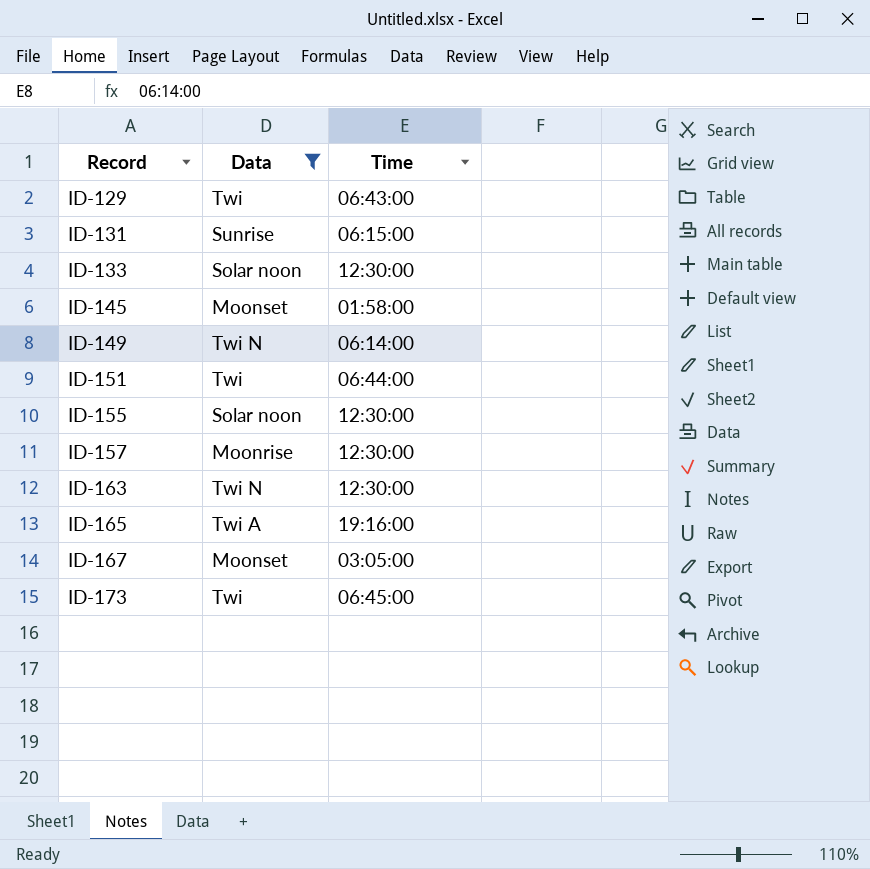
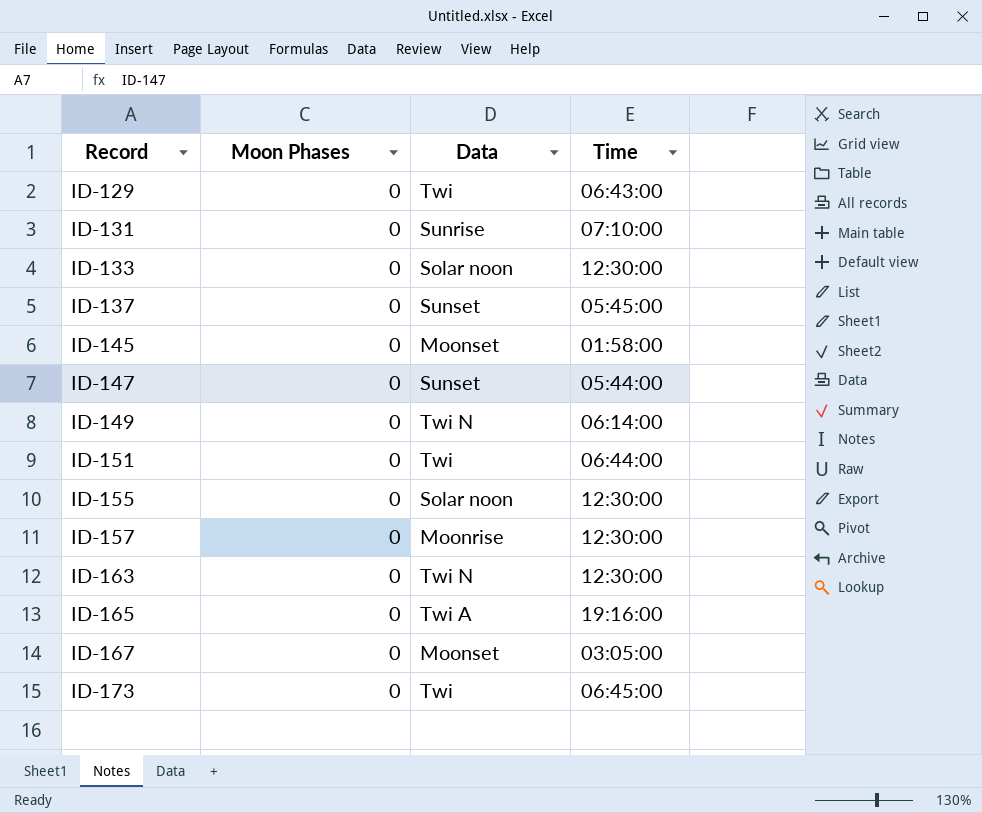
filter: Data != Sunset -> none
column Moon Phases | position: none -> 2
ID-131 | Time: 06:15:00 -> 07:10:00

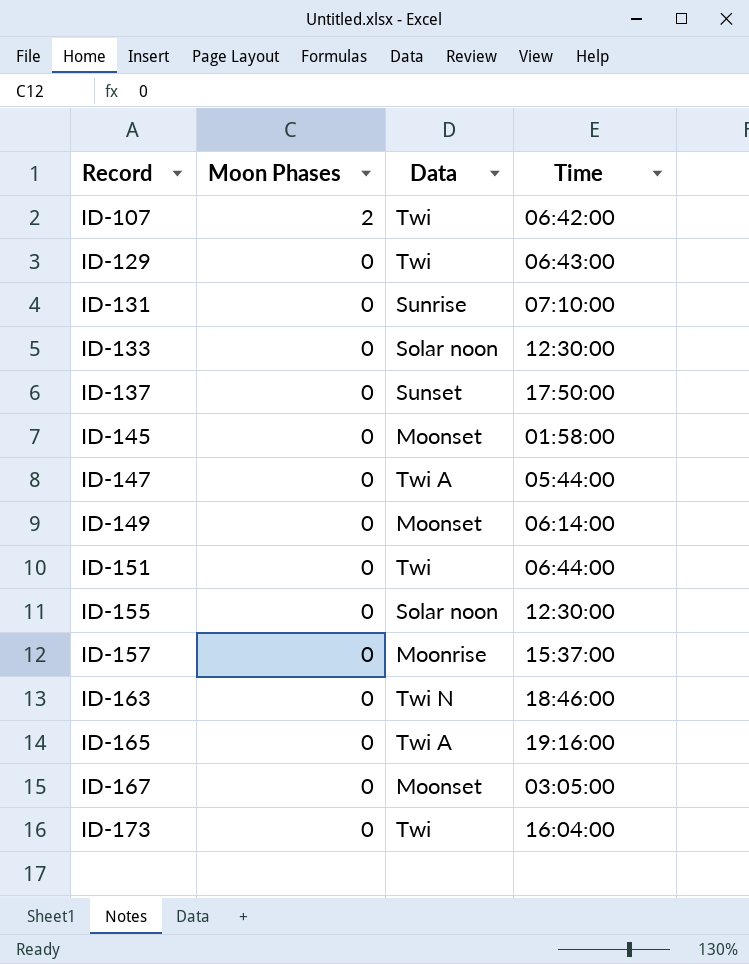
row ID-107: none -> 2 | Twi | 06:42:00
ID-137 | Time: 05:45:00 -> 17:50:00
ID-147 | Data: Sunset -> Twi A
ID-149 | Data: Twi N -> Moonset
ID-157 | Time: 12:30:00 -> 15:37:00
ID-163 | Time: 12:30:00 -> 18:46:00
ID-173 | Time: 06:45:00 -> 16:04:00

